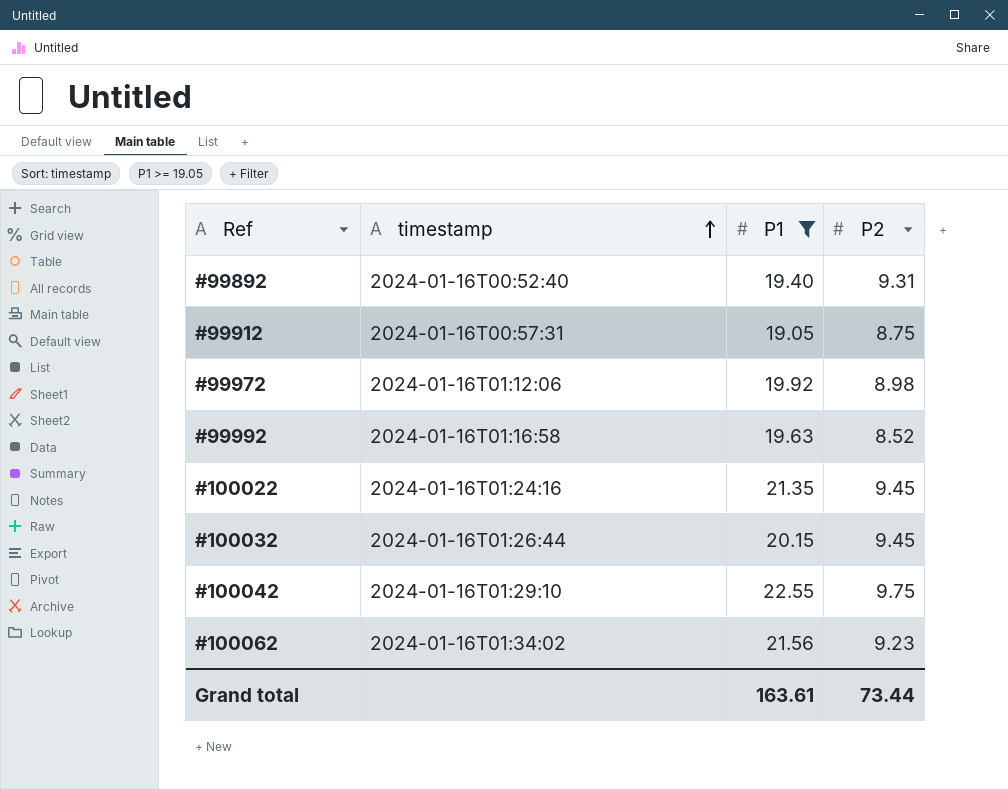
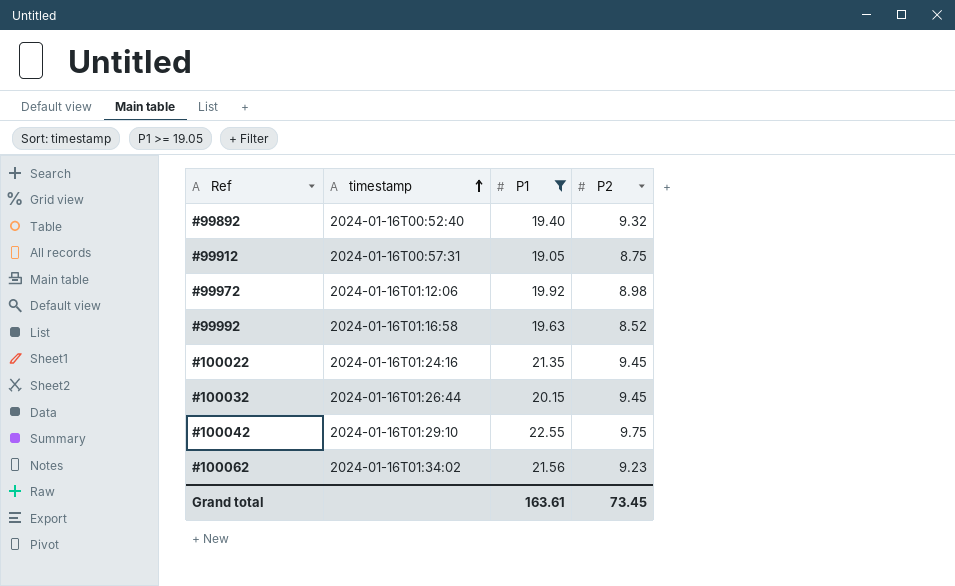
#99892 | P2: 9.31 -> 9.32
Grand total | P2: 73.44 -> 73.45

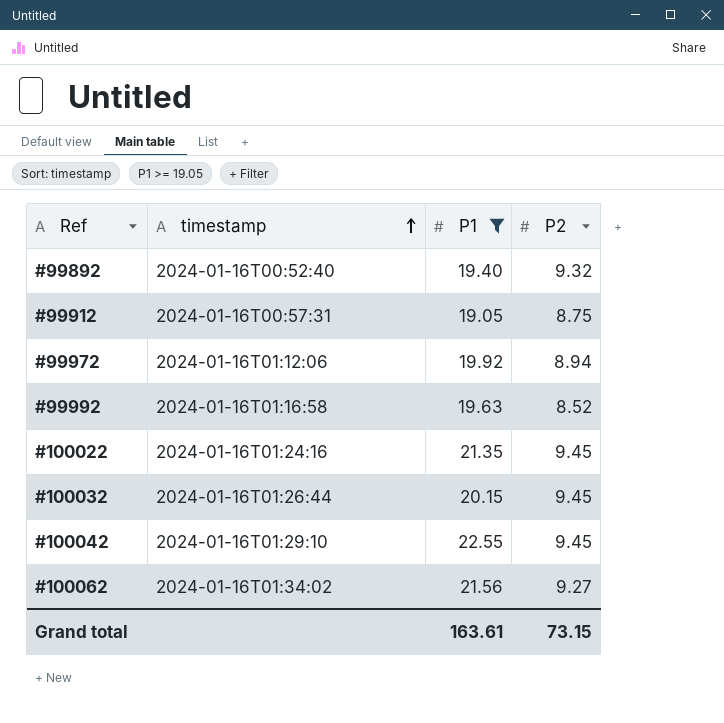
#99972 | P2: 8.98 -> 8.94
#100042 | P2: 9.75 -> 9.45
#100062 | P2: 9.23 -> 9.27
Grand total | P2: 73.45 -> 73.15

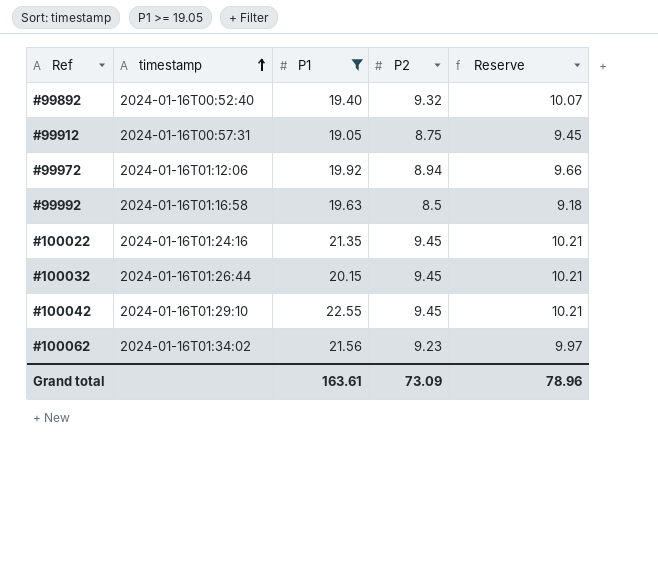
column Reserve | formula: none -> [P2] * 1.08
#99992 | P2: 8.52 -> 8.5
#100062 | P2: 9.27 -> 9.23
Grand total | P2: 73.15 -> 73.09

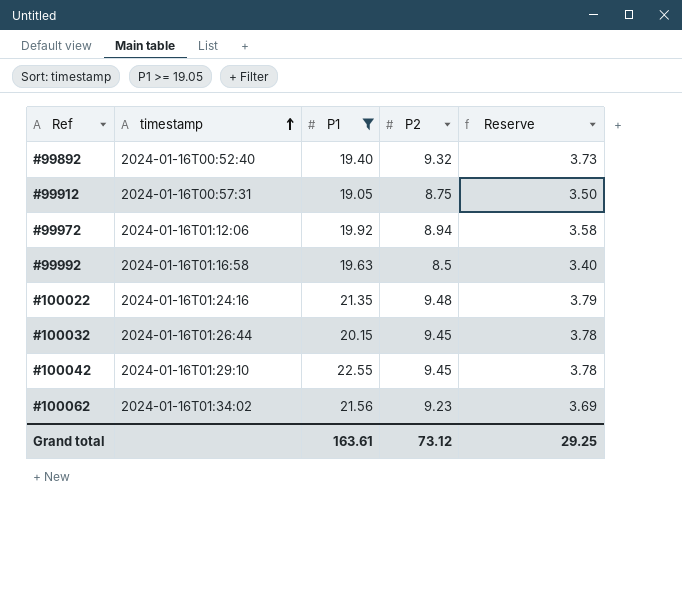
column Reserve | formula: [P2] * 1.08 -> [P2] * 0.4
#100022 | P2: 9.45 -> 9.48
Grand total | P2: 73.09 -> 73.12
Grand total | Reserve: 78.96 -> 29.25

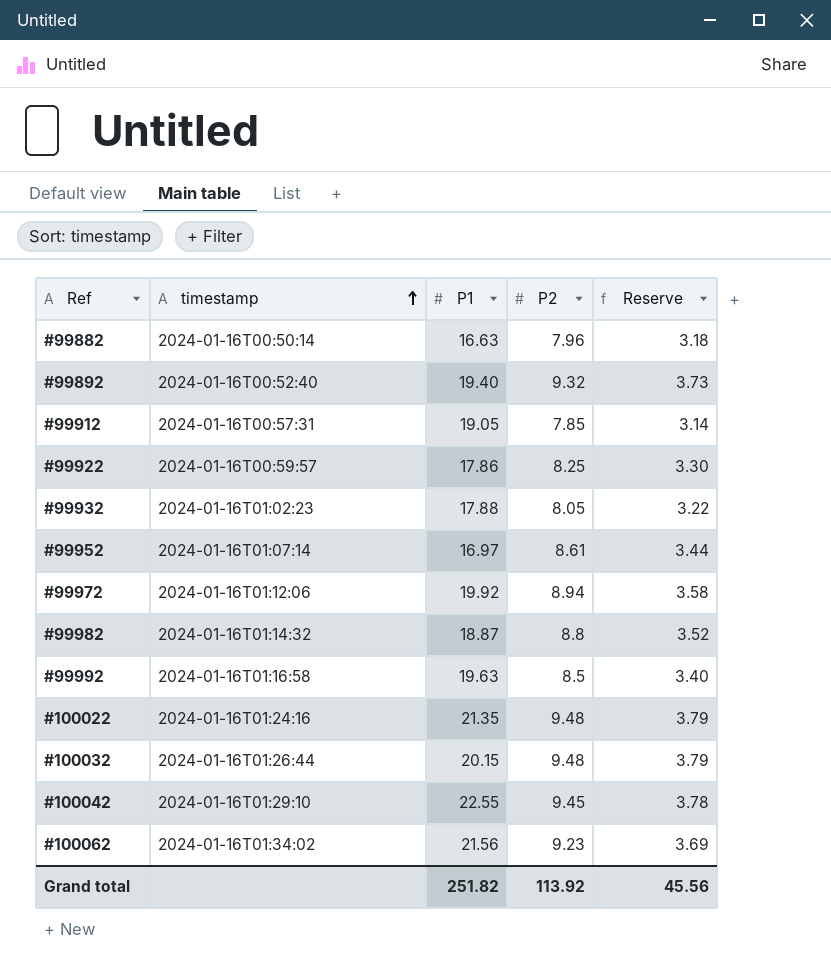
filter: P1 >= 19.05 -> none
#99912 | P2: 8.75 -> 7.85
#99912 | Reserve: 3.50 -> 3.14
#100032 | P2: 9.45 -> 9.48
#100032 | Reserve: 3.78 -> 3.79
Grand total | P1: 163.61 -> 251.82
Grand total | P2: 73.12 -> 113.92
Grand total | Reserve: 29.25 -> 45.56

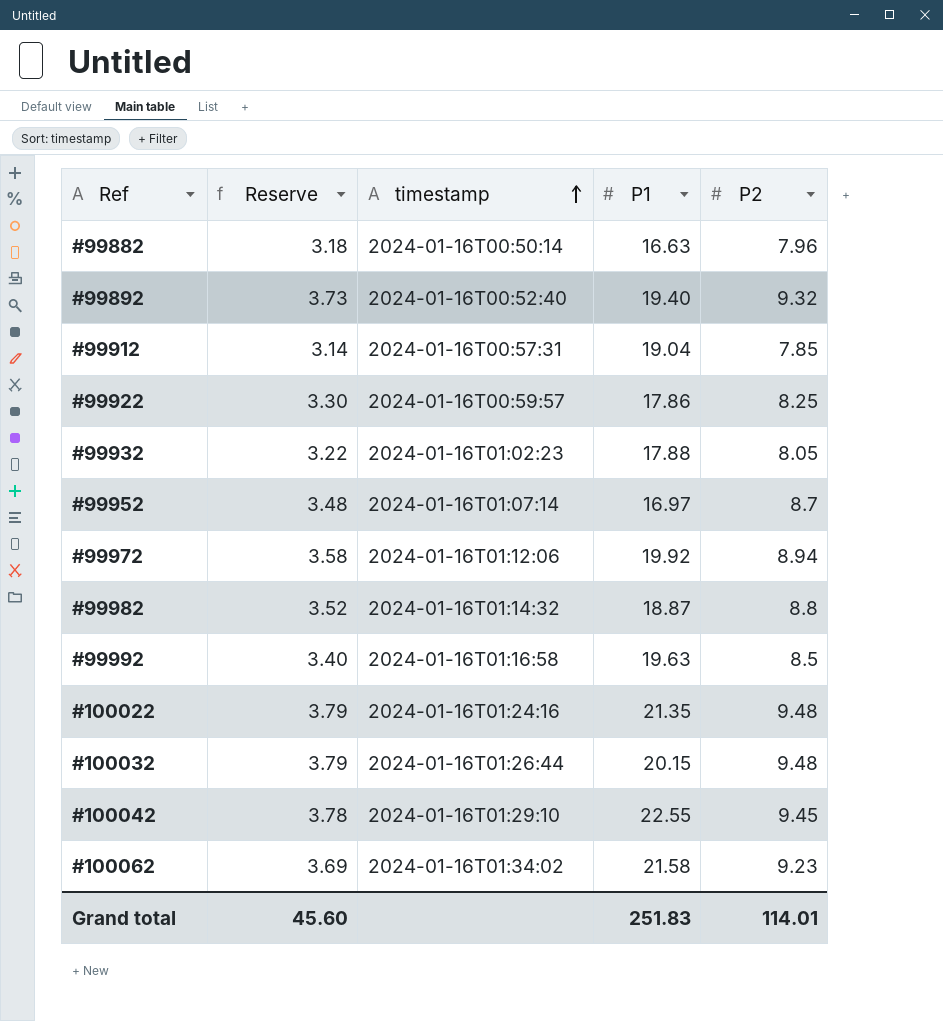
column Reserve | position: 5 -> 2
#99912 | P1: 19.05 -> 19.04
#99952 | Reserve: 3.44 -> 3.48
#99952 | P2: 8.61 -> 8.7
#100062 | P1: 21.56 -> 21.58
Grand total | Reserve: 45.56 -> 45.60
Grand total | P1: 251.82 -> 251.83
Grand total | P2: 113.92 -> 114.01

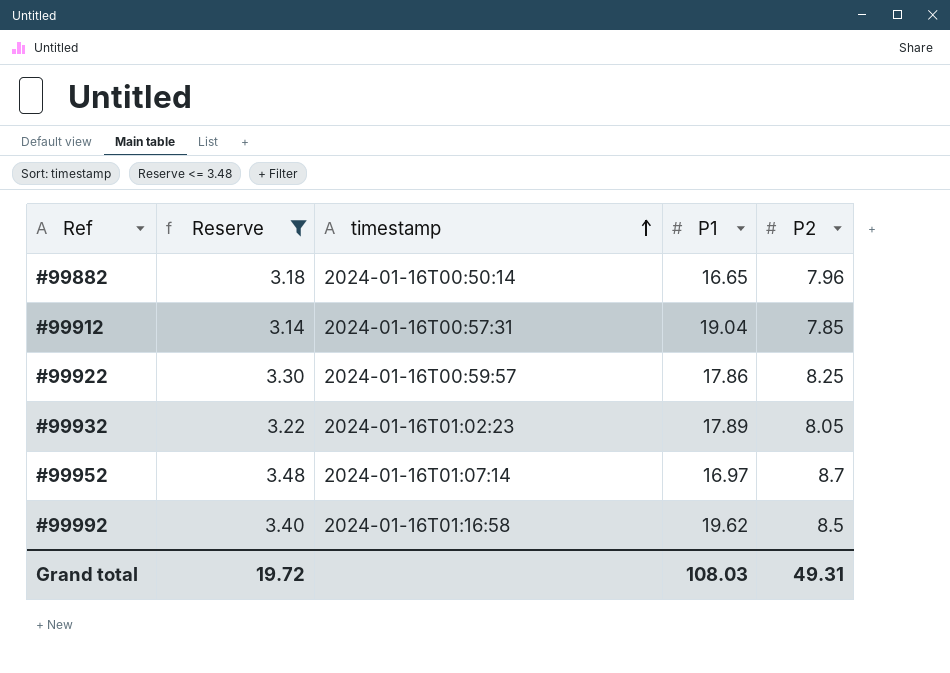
filter: none -> Reserve <= 3.48
#99882 | P1: 16.63 -> 16.65
#99932 | P1: 17.88 -> 17.89
#99992 | P1: 19.63 -> 19.62
Grand total | Reserve: 45.60 -> 19.72
Grand total | P1: 251.83 -> 108.03
Grand total | P2: 114.01 -> 49.31

